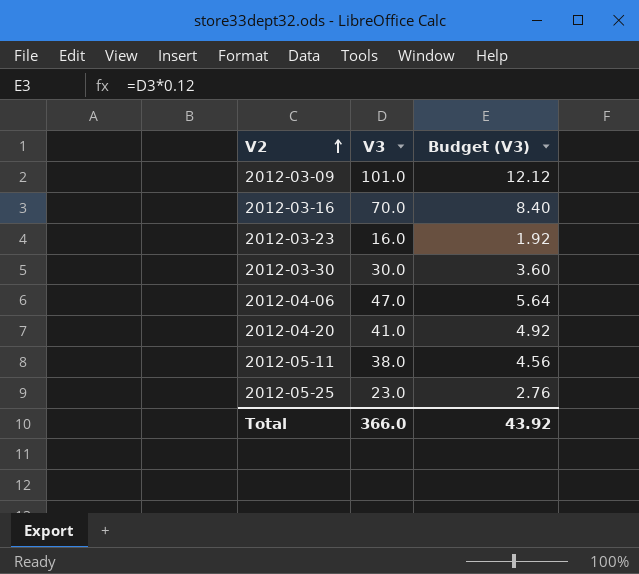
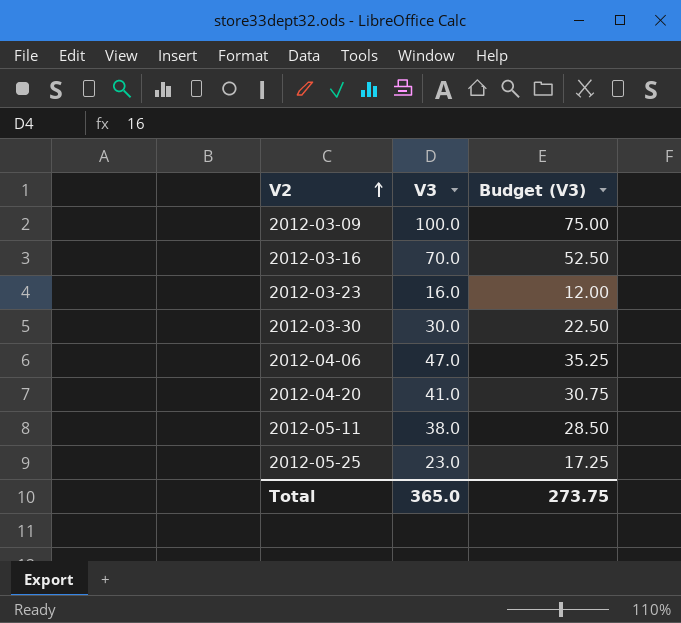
column Budget (V3) | formula: [V3] * 0.12 -> [V3] * 0.75
2012-03-09 | V3: 101.0 -> 100.0
Total | V3: 366.0 -> 365.0
Total | Budget (V3): 43.92 -> 273.75

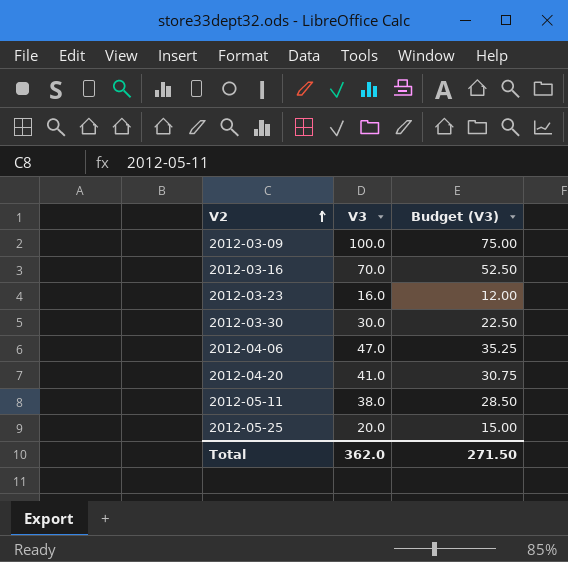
2012-05-25 | V3: 23.0 -> 20.0
2012-05-25 | Budget (V3): 17.25 -> 15.00
Total | V3: 365.0 -> 362.0
Total | Budget (V3): 273.75 -> 271.50

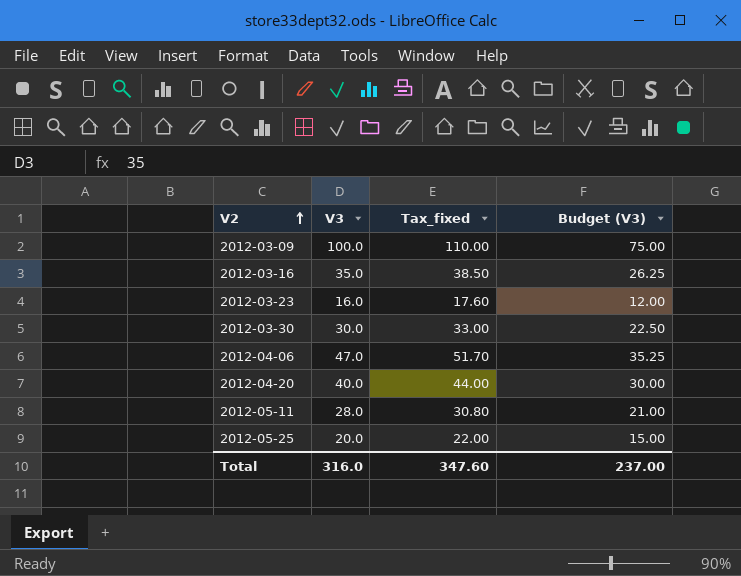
column Tax_fixed | formula: none -> [V3] * 1.1
2012-03-16 | V3: 70.0 -> 35.0
2012-03-16 | Budget (V3): 52.50 -> 26.25
2012-04-20 | V3: 41.0 -> 40.0
2012-04-20 | Budget (V3): 30.75 -> 30.00
2012-05-11 | V3: 38.0 -> 28.0
2012-05-11 | Budget (V3): 28.50 -> 21.00
Total | V3: 362.0 -> 316.0
Total | Budget (V3): 271.50 -> 237.00

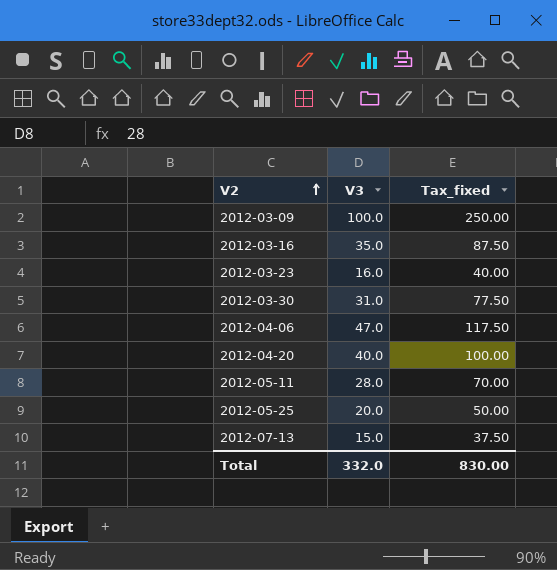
column Budget (V3) | formula: [V3] * 0.75 -> none
column Tax_fixed | formula: [V3] * 1.1 -> [V3] * 2.5
2012-03-30 | V3: 30.0 -> 31.0
row 2012-07-13: none -> 15.0 | 37.50
Total | V3: 316.0 -> 332.0
Total | Tax_fixed: 347.60 -> 830.00

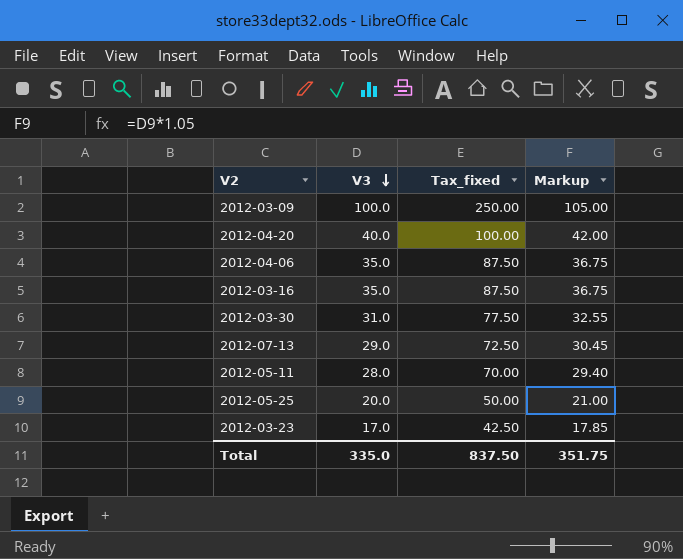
row order: V2 ascending -> V3 descending
column Markup | formula: none -> [V3] * 1.05
2012-04-06 | V3: 47.0 -> 35.0
2012-04-06 | Tax_fixed: 117.50 -> 87.50
2012-07-13 | V3: 15.0 -> 29.0
2012-07-13 | Tax_fixed: 37.50 -> 72.50
2012-03-23 | V3: 16.0 -> 17.0
2012-03-23 | Tax_fixed: 40.00 -> 42.50
Total | V3: 332.0 -> 335.0
Total | Tax_fixed: 830.00 -> 837.50

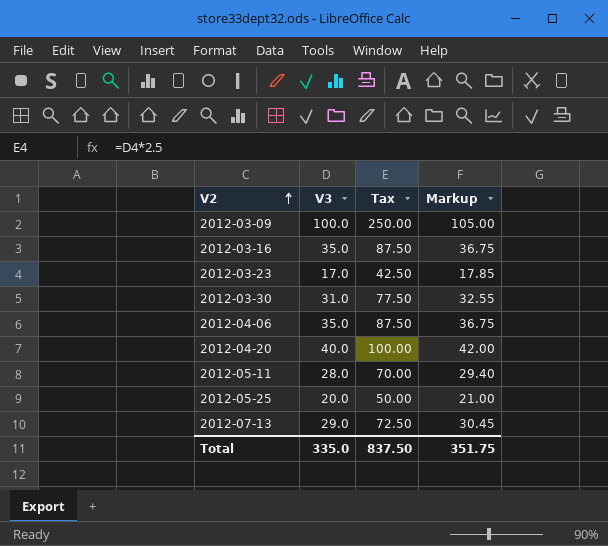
row order: V3 descending -> V2 ascending
column name: Tax_fixed -> Tax

